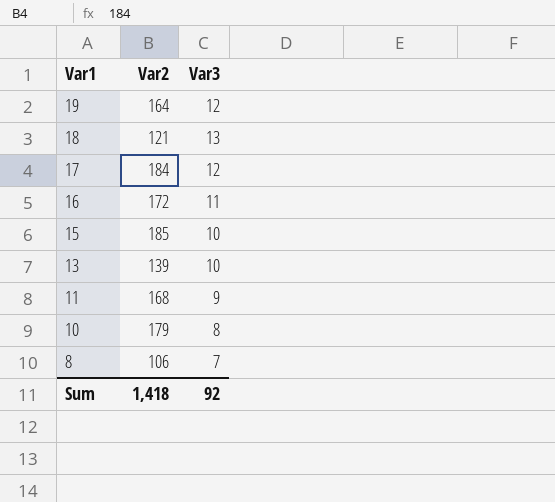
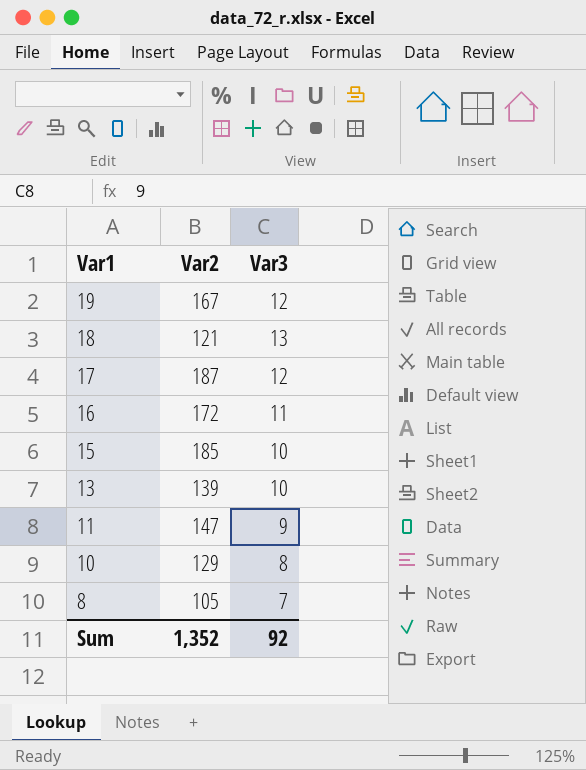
19 | Var2: 164 -> 167
17 | Var2: 184 -> 187
11 | Var2: 168 -> 147
10 | Var2: 179 -> 129
8 | Var2: 106 -> 105
Sum | Var2: 1,418 -> 1,352

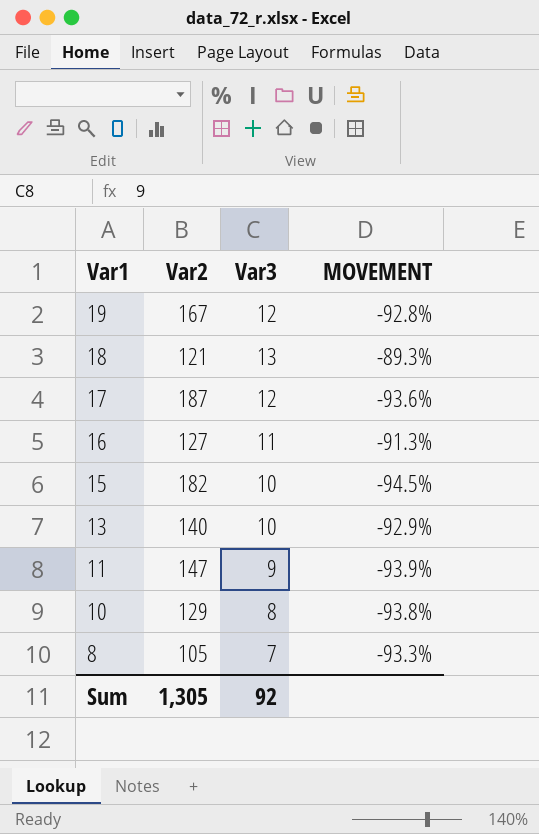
column MOVEMENT | formula: none -> ([Var3] - [Var2]) / [Var2]
16 | Var2: 172 -> 127
15 | Var2: 185 -> 182
13 | Var2: 139 -> 140
Sum | Var2: 1,352 -> 1,305

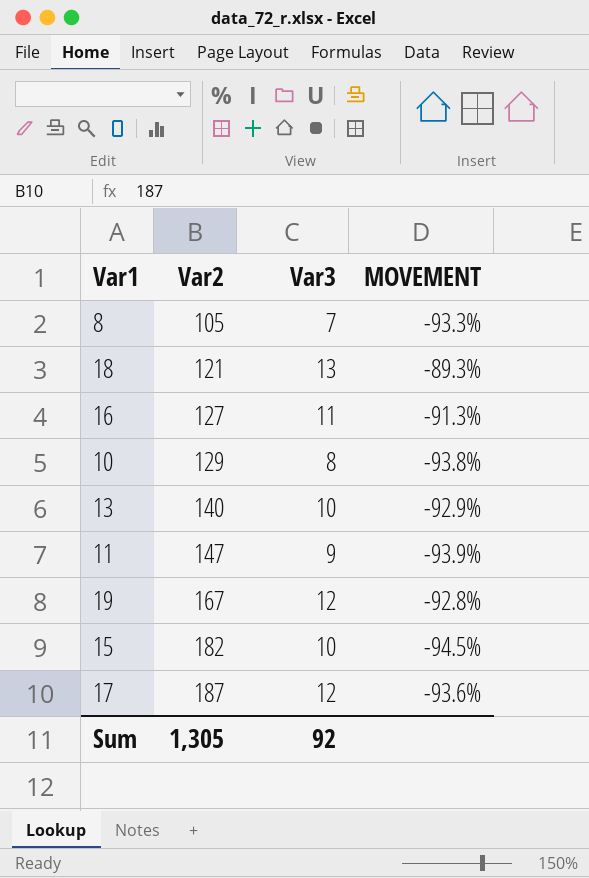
row order: Var1 descending -> Var2 ascending

